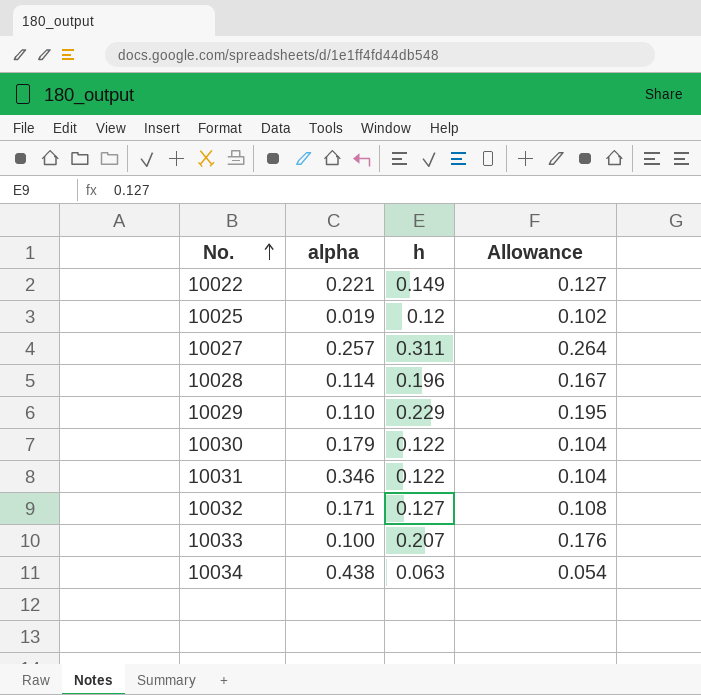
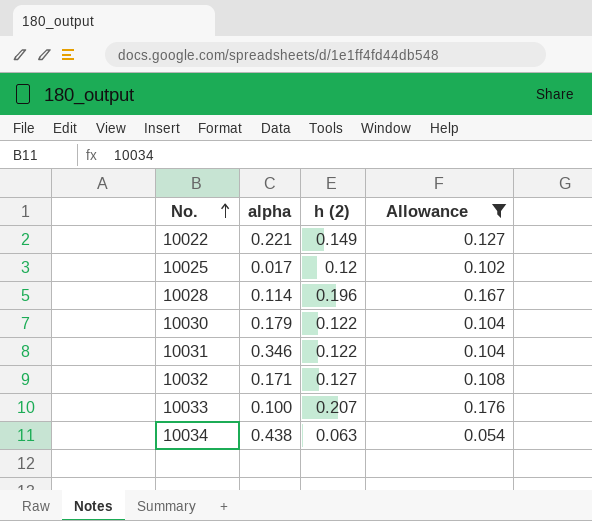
filter: none -> Allowance <= 0.176
column name: h -> h (2)
10025 | alpha: 0.019 -> 0.017

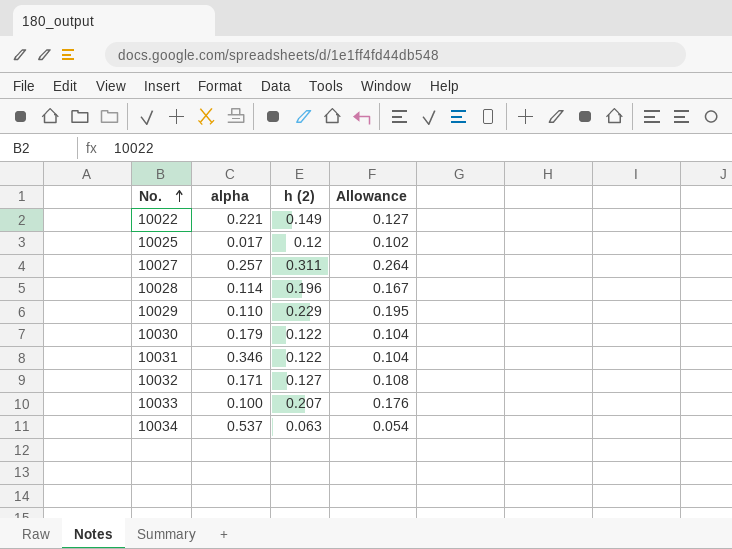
filter: Allowance <= 0.176 -> none
10034 | alpha: 0.438 -> 0.537

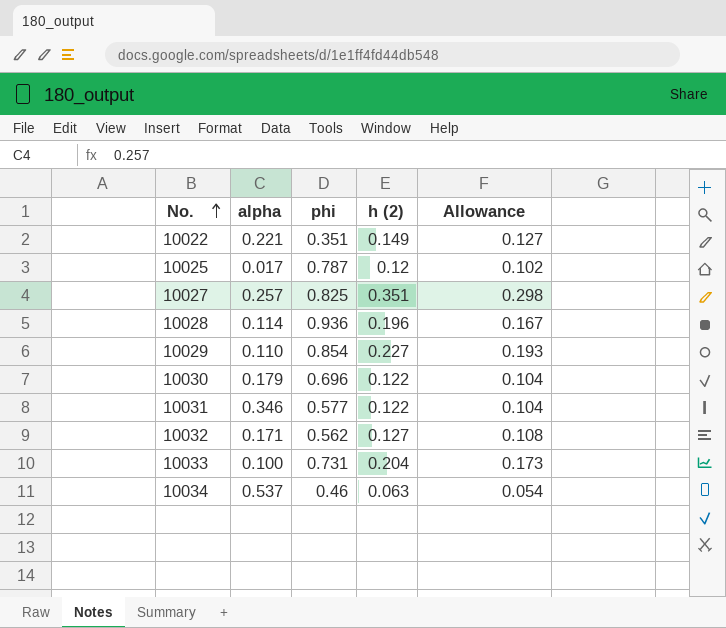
column phi | position: none -> 3
10027 | h (2): 0.311 -> 0.351
10027 | Allowance: 0.264 -> 0.298
10029 | h (2): 0.229 -> 0.227
10029 | Allowance: 0.195 -> 0.193
10033 | h (2): 0.207 -> 0.204
10033 | Allowance: 0.176 -> 0.173

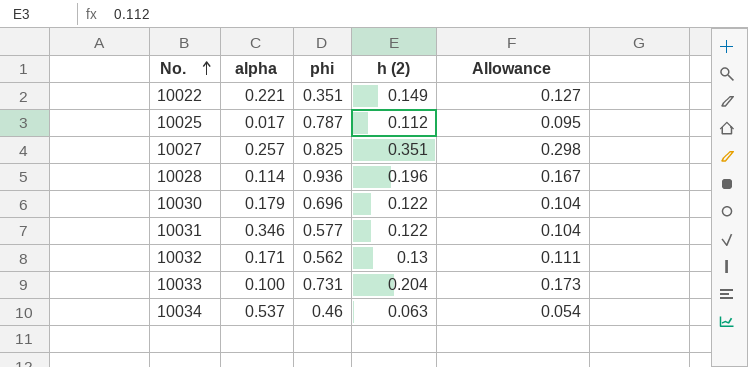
row 10029: 0.110 | 0.854 | 0.227 | 0.193 -> none
10025 | h (2): 0.12 -> 0.112
10025 | Allowance: 0.102 -> 0.095
10032 | h (2): 0.127 -> 0.13
10032 | Allowance: 0.108 -> 0.111

